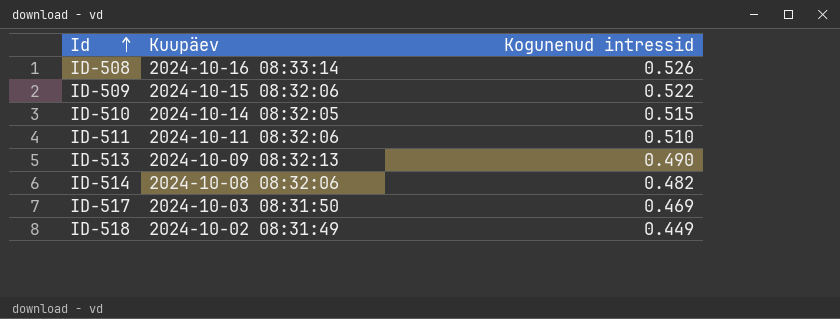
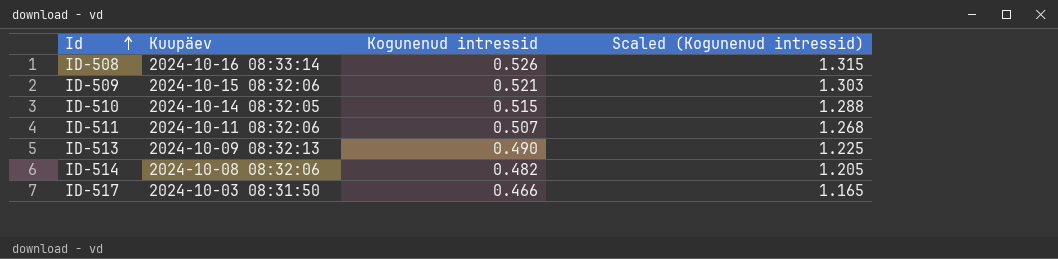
column Scaled (Kogunenud intressid) | formula: none -> [Kogunenud intressid] * 2.5
row ID-518: 2024-10-02 08:31:49 | 0.449 -> none
ID-509 | Kogunenud intressid: 0.522 -> 0.521
ID-511 | Kogunenud intressid: 0.510 -> 0.507
ID-517 | Kogunenud intressid: 0.469 -> 0.466

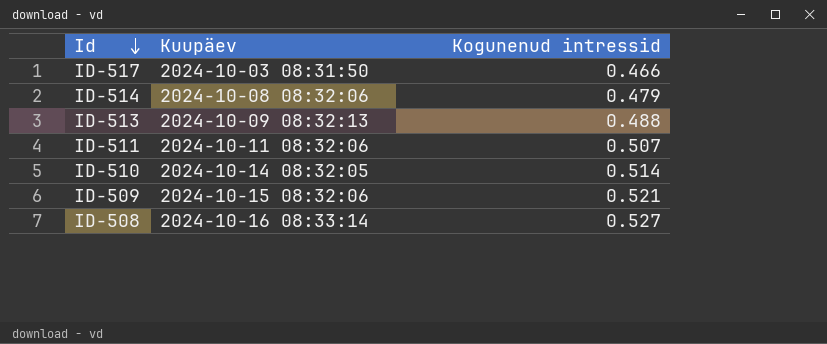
row order: Id ascending -> Id descending
column Scaled (Kogunenud intressid) | formula: [Kogunenud intressid] * 2.5 -> none
ID-514 | Kogunenud intressid: 0.482 -> 0.479
ID-513 | Kogunenud intressid: 0.490 -> 0.488
ID-510 | Kogunenud intressid: 0.515 -> 0.514
ID-508 | Kogunenud intressid: 0.526 -> 0.527

